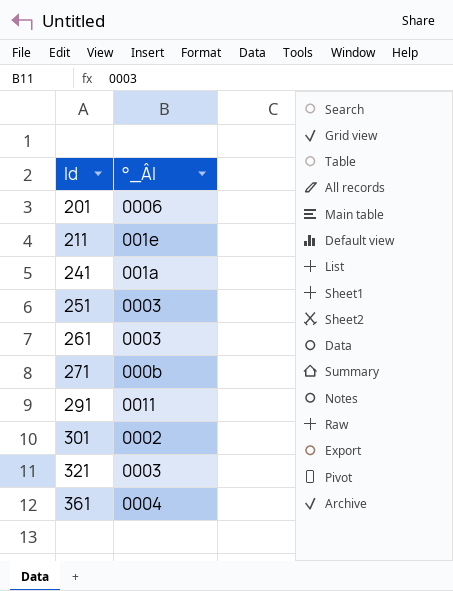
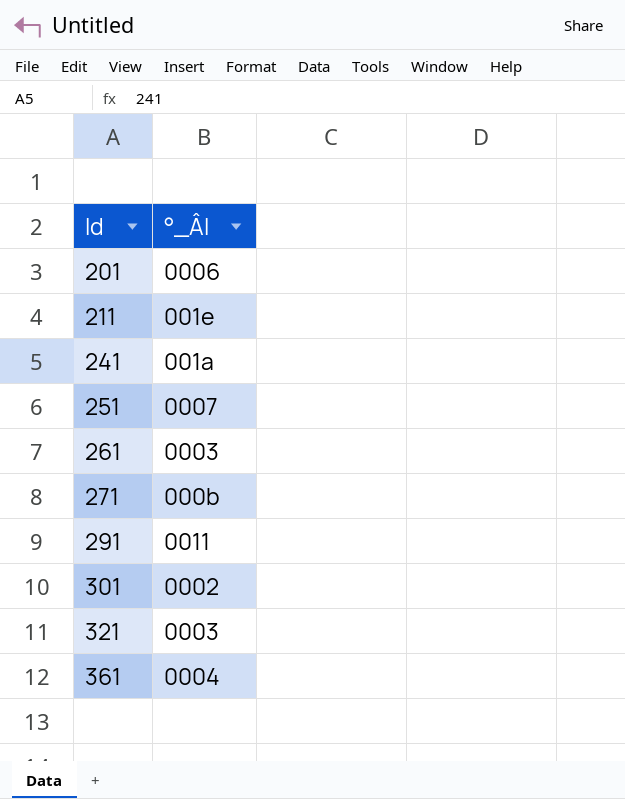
251 | °_ÂI: 0003 -> 0007

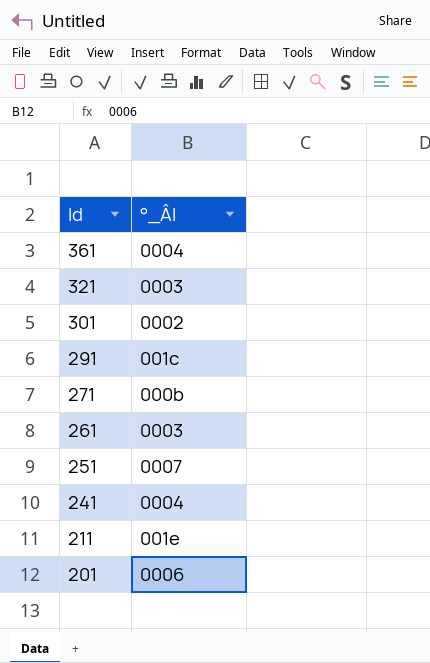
row order: Id ascending -> Id descending
291 | °_ÂI: 0011 -> 001c
241 | °_ÂI: 001a -> 0004

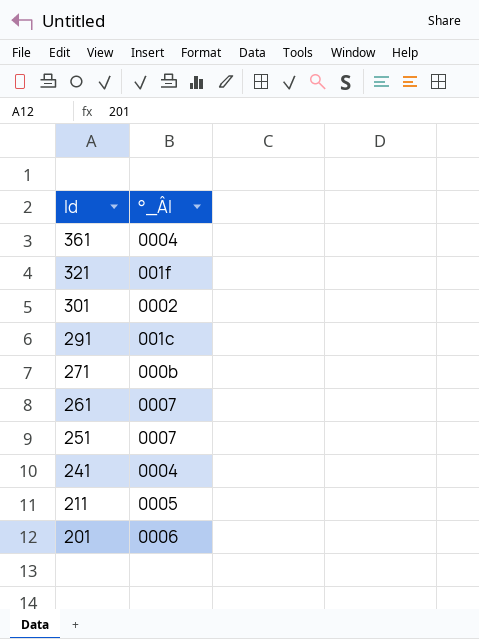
321 | °_ÂI: 0003 -> 001f
261 | °_ÂI: 0003 -> 0007
211 | °_ÂI: 001e -> 0005

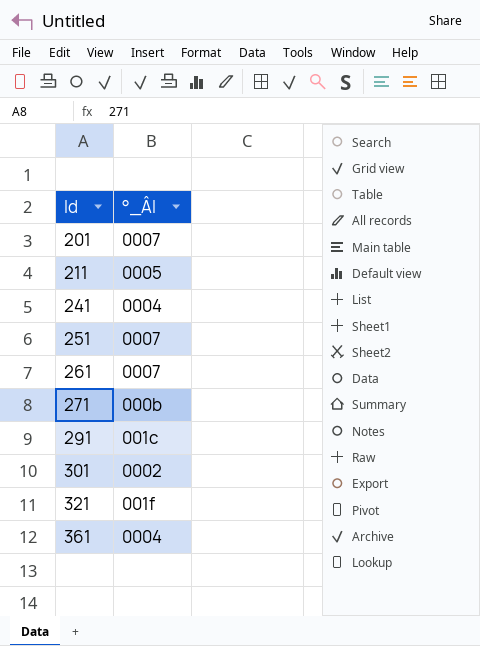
row order: Id descending -> Id ascending
201 | °_ÂI: 0006 -> 0007

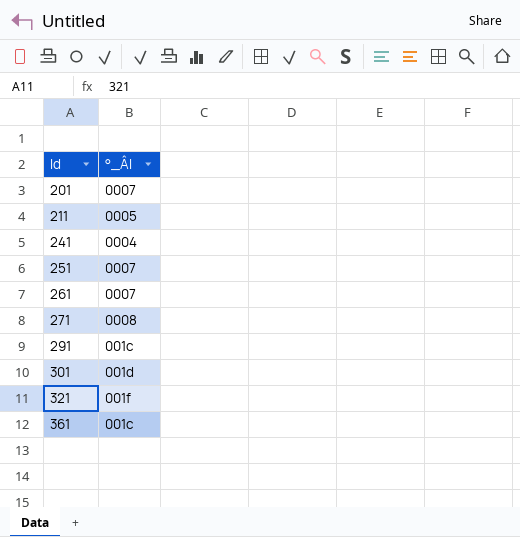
271 | °_ÂI: 000b -> 0008
301 | °_ÂI: 0002 -> 001d
361 | °_ÂI: 0004 -> 001c

